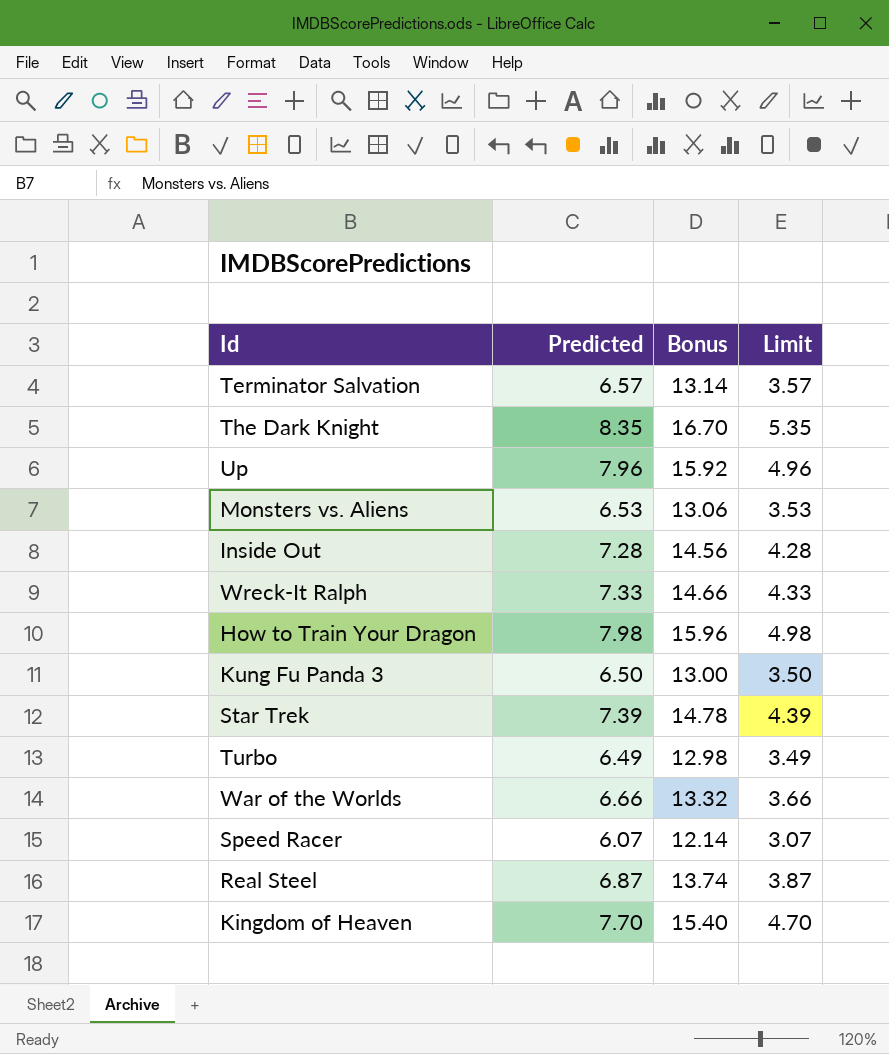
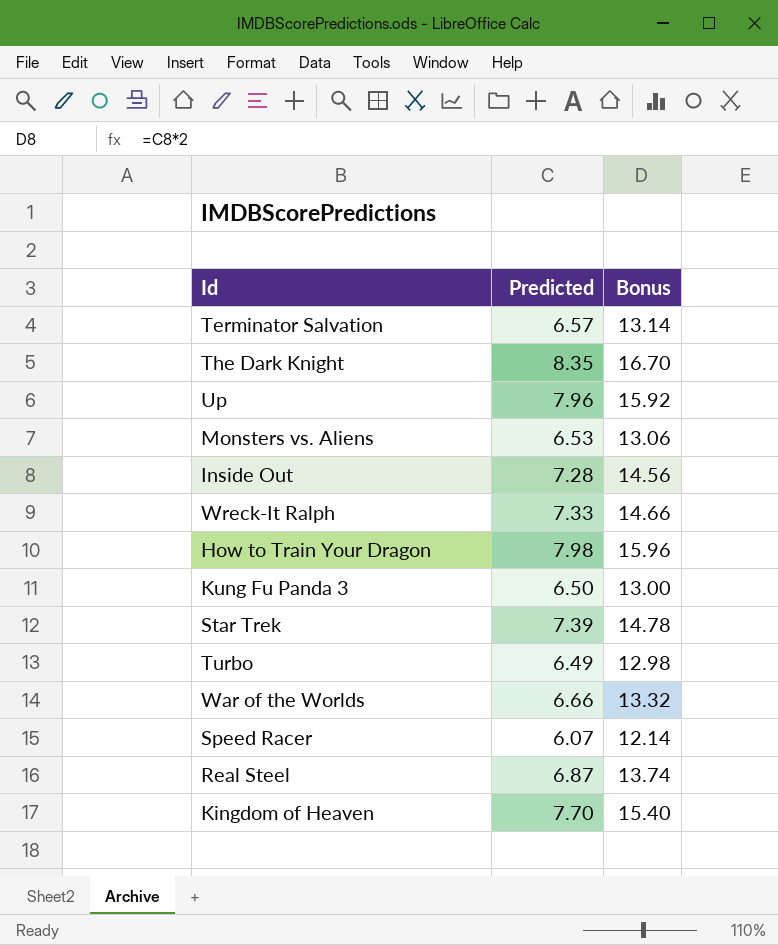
column Limit | formula: [Predicted] - 3 -> none

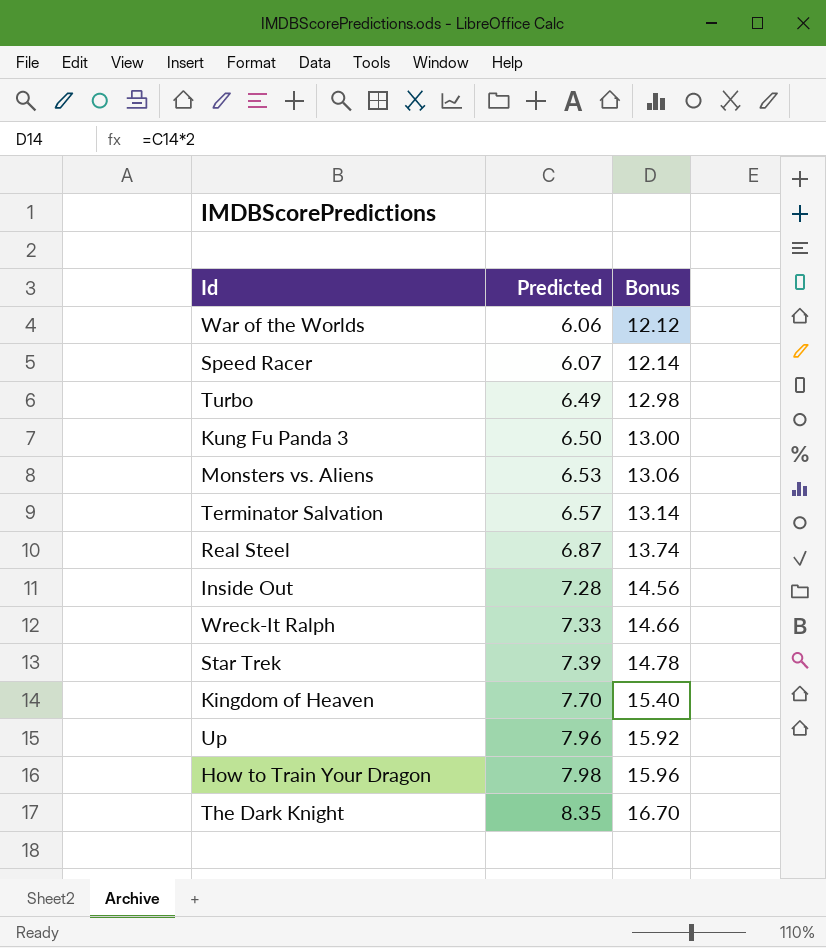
row order: none -> Predicted ascending
War of the Worlds | Predicted: 6.66 -> 6.06
War of the Worlds | Bonus: 13.32 -> 12.12

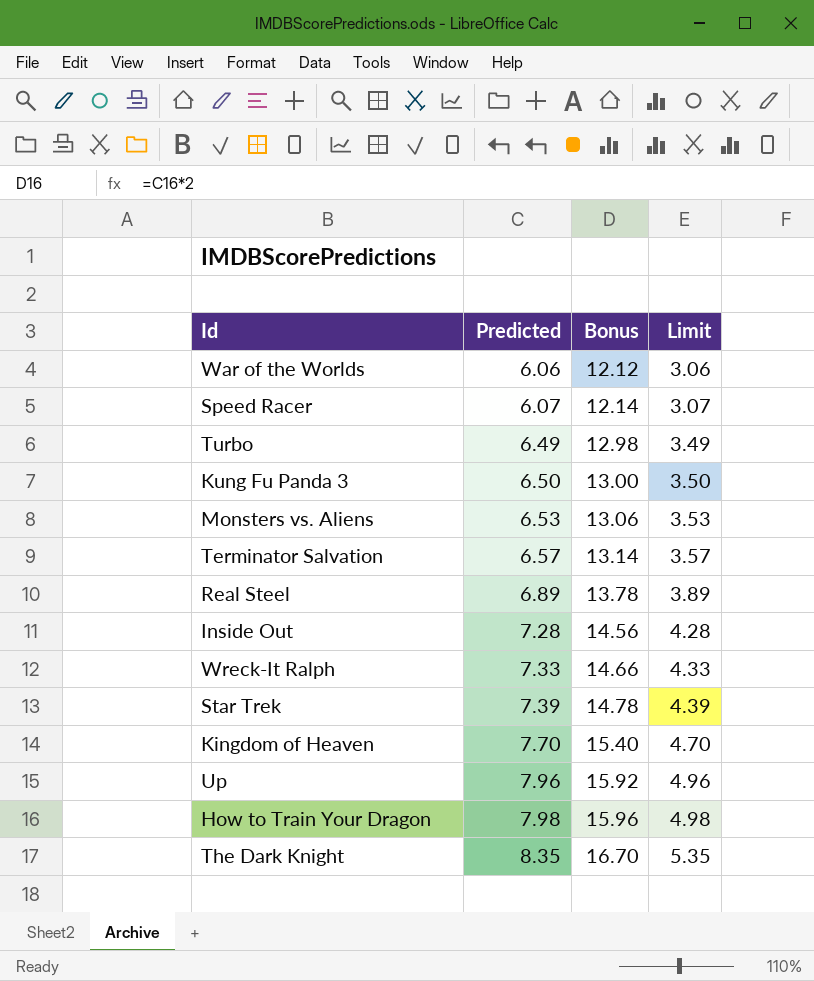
column Limit | formula: none -> [Predicted] - 3
Real Steel | Predicted: 6.87 -> 6.89
Real Steel | Bonus: 13.74 -> 13.78

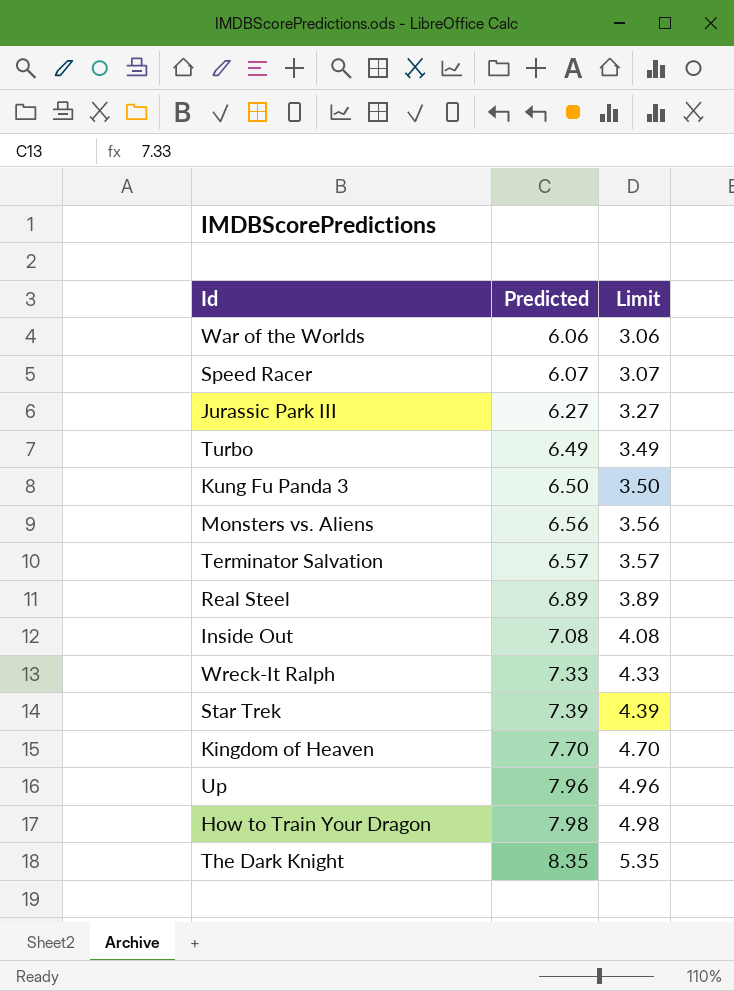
column Bonus | formula: [Predicted] * 2 -> none
row Jurassic Park III: none -> 6.27 | 3.27
Monsters vs. Aliens | Predicted: 6.53 -> 6.56
Monsters vs. Aliens | Limit: 3.53 -> 3.56
Inside Out | Predicted: 7.28 -> 7.08
Inside Out | Limit: 4.28 -> 4.08

